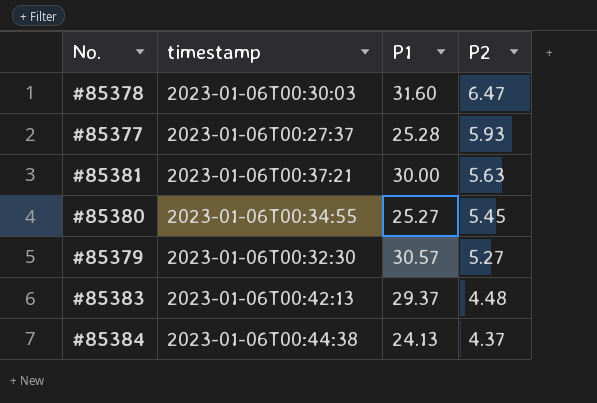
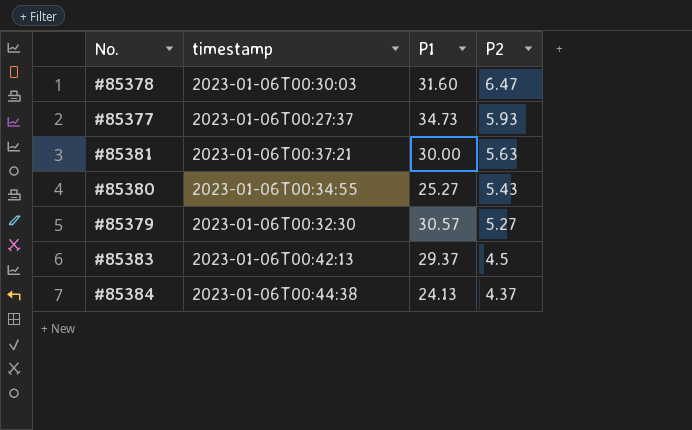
#85377 | P1: 25.28 -> 34.73
#85380 | P2: 5.45 -> 5.43
#85383 | P2: 4.48 -> 4.5

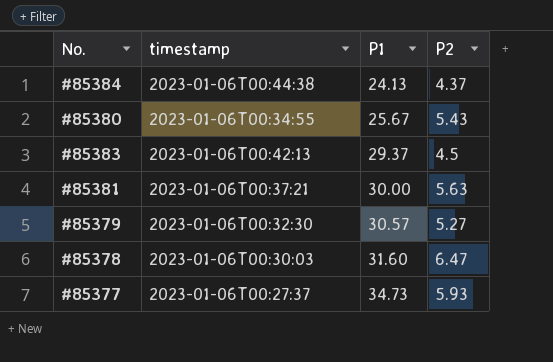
row order: P2 descending -> P1 ascending
#85380 | P1: 25.27 -> 25.67

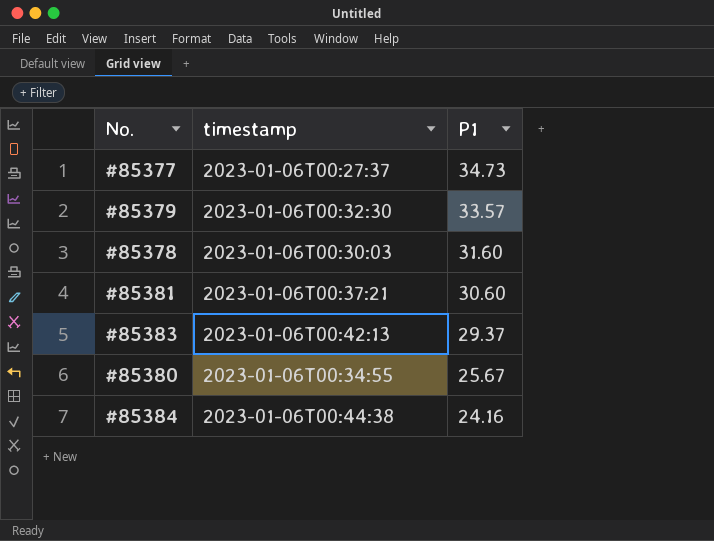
row order: P1 ascending -> P1 descending
column P2 | position: 4 -> none
#85379 | P1: 30.57 -> 33.57
#85381 | P1: 30.00 -> 30.60
#85384 | P1: 24.13 -> 24.16

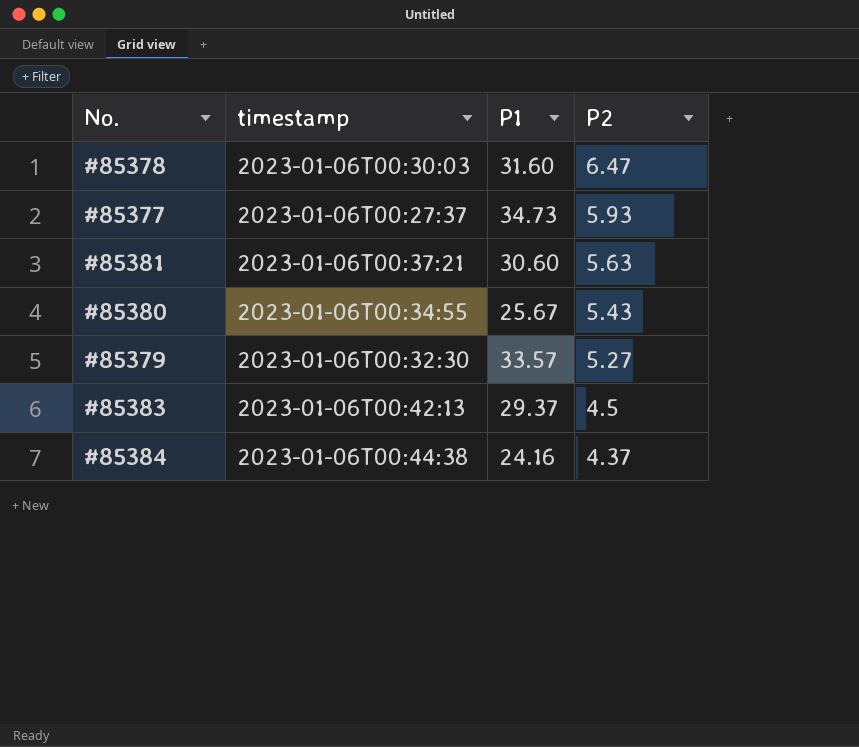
row order: P1 descending -> P2 descending
column P2 | position: none -> 4

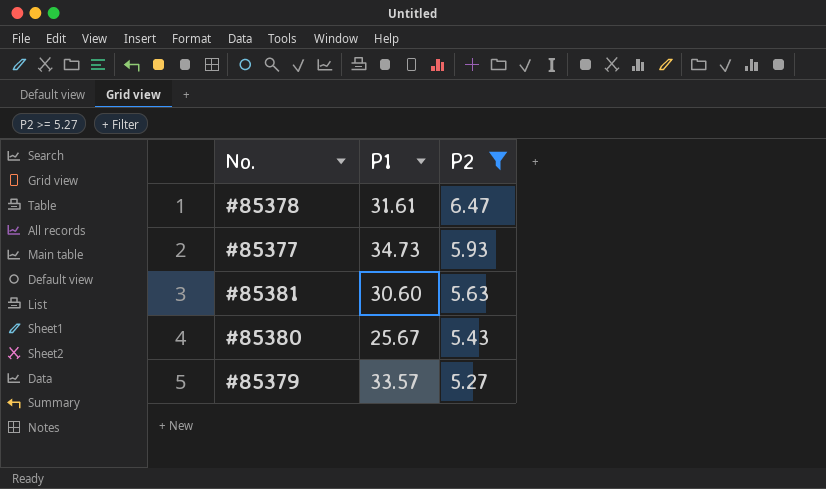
filter: none -> P2 >= 5.27
column timestamp | position: 2 -> none
#85378 | P1: 31.60 -> 31.61

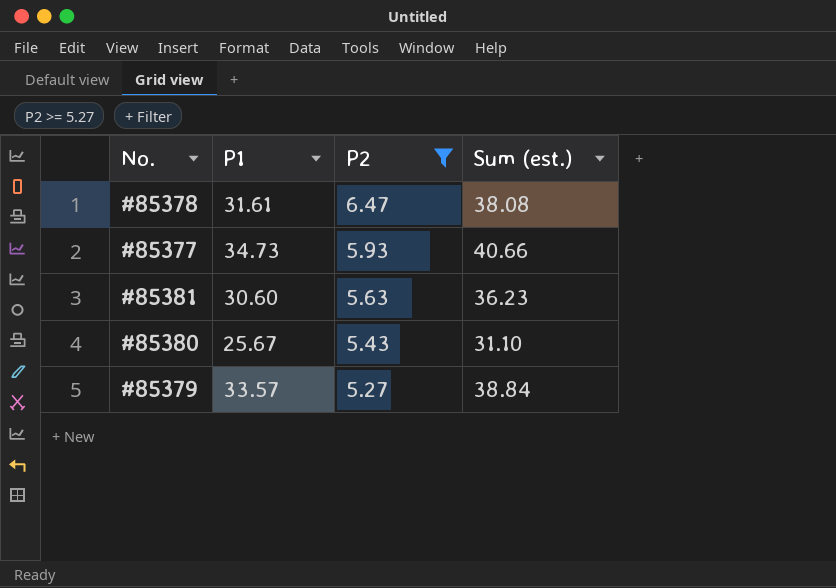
column Sum (est.) | formula: none -> [P1] + [P2]

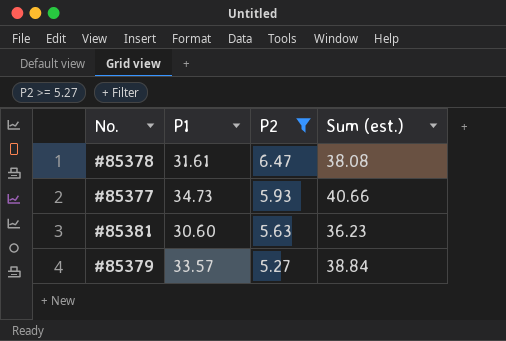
row #85380: 25.67 | 5.43 | 31.10 -> none

